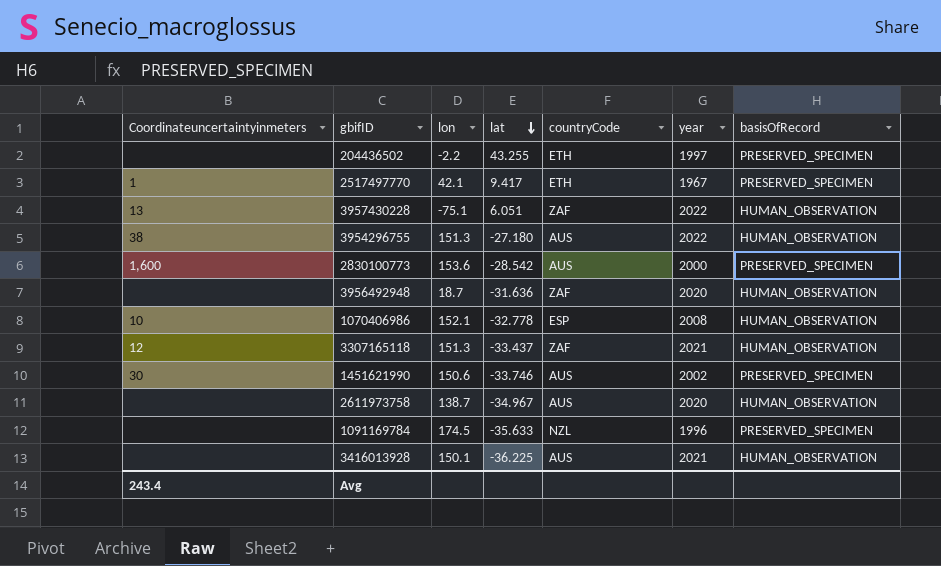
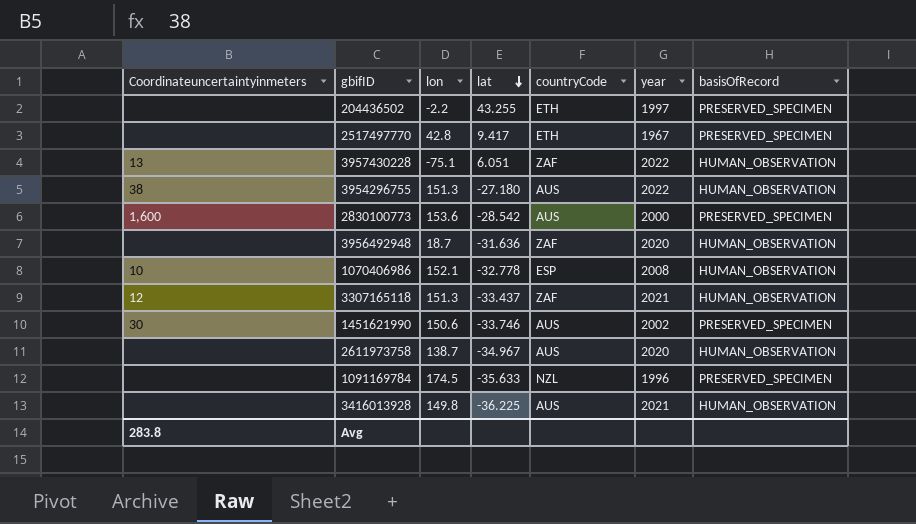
2517497770 | Coordinateuncertaintyinmeters: 1 -> none
2517497770 | lon: 42.1 -> 42.8
3416013928 | lon: 150.1 -> 149.8
Avg | Coordinateuncertaintyinmeters: 243.4 -> 283.8

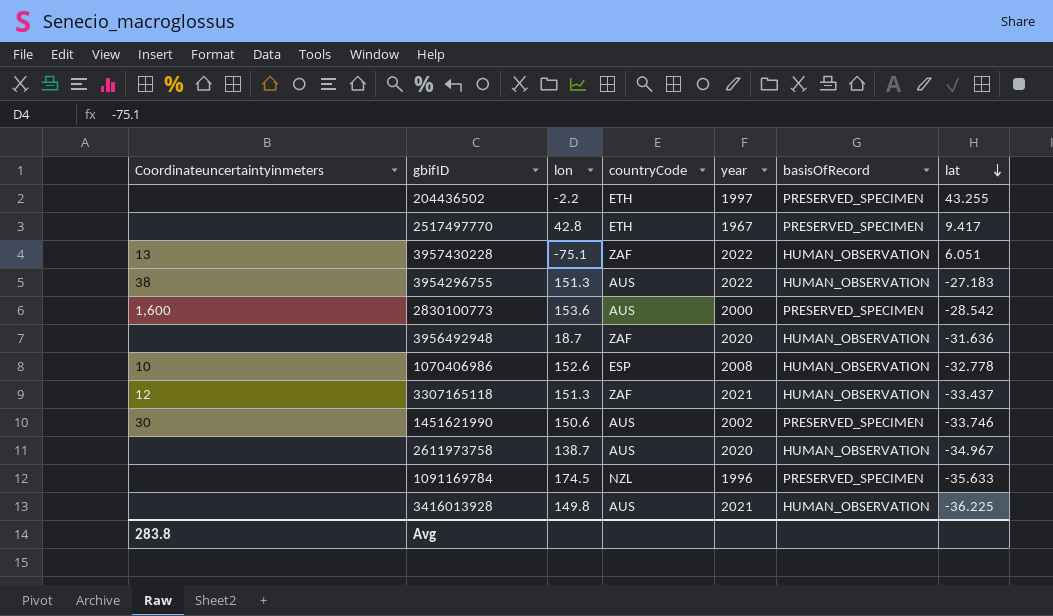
column lat | position: 4 -> 7
3954296755 | lat: -27.180 -> -27.183
1070406986 | lon: 152.1 -> 152.6

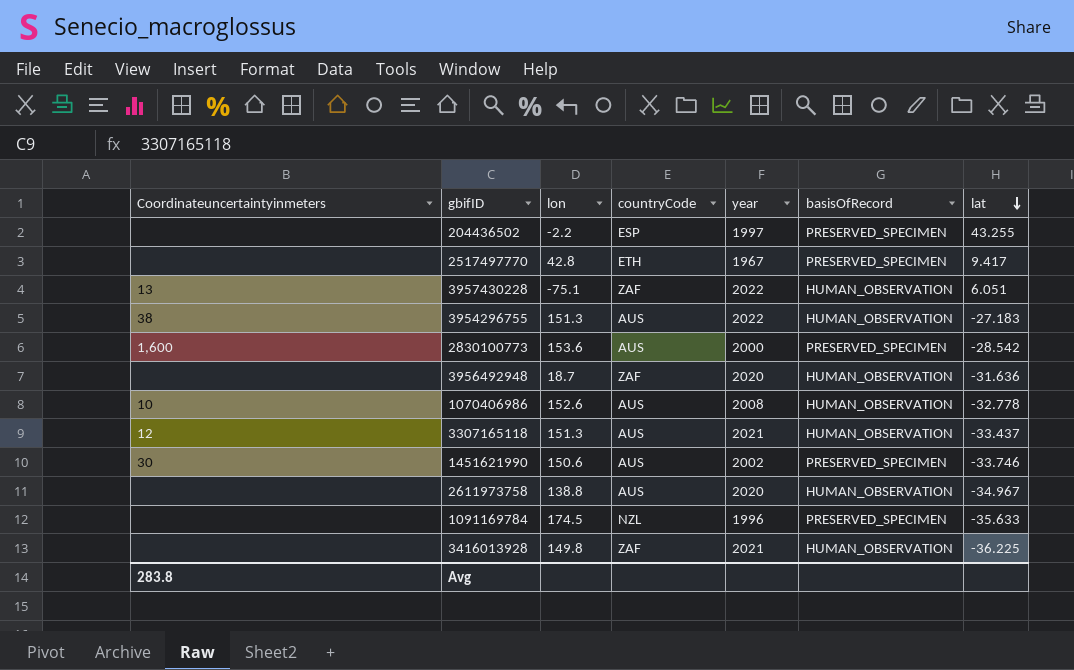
204436502 | countryCode: ETH -> ESP
1070406986 | countryCode: ESP -> AUS
3307165118 | countryCode: ZAF -> AUS
2611973758 | lon: 138.7 -> 138.8
3416013928 | countryCode: AUS -> ZAF

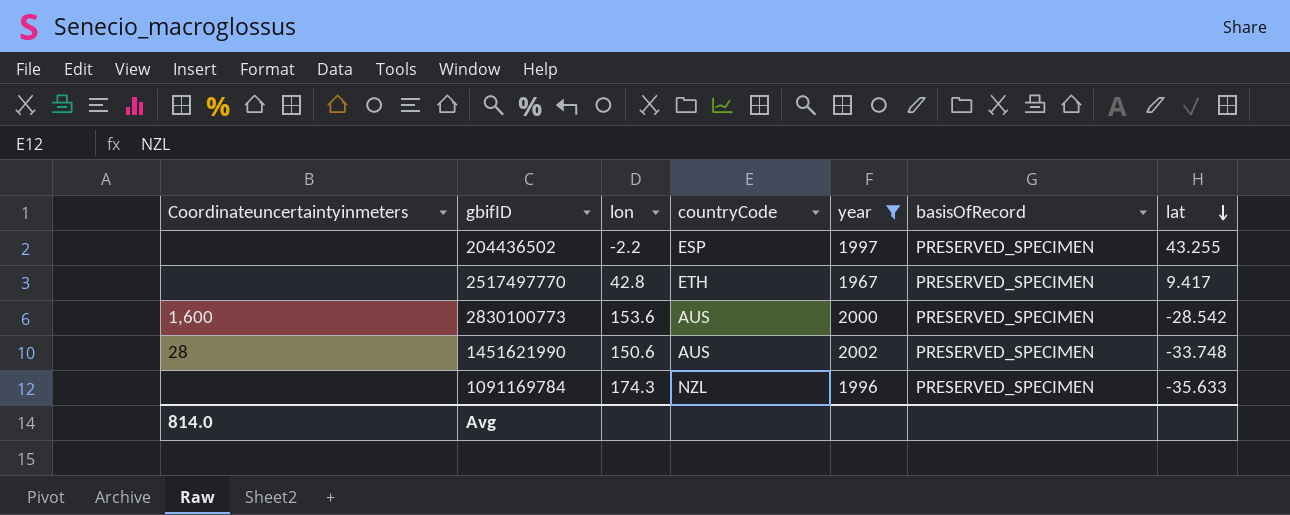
filter: none -> year <= 2002
1451621990 | Coordinateuncertaintyinmeters: 30 -> 28
1451621990 | lat: -33.746 -> -33.748
1091169784 | lon: 174.5 -> 174.3
Avg | Coordinateuncertaintyinmeters: 283.8 -> 814.0

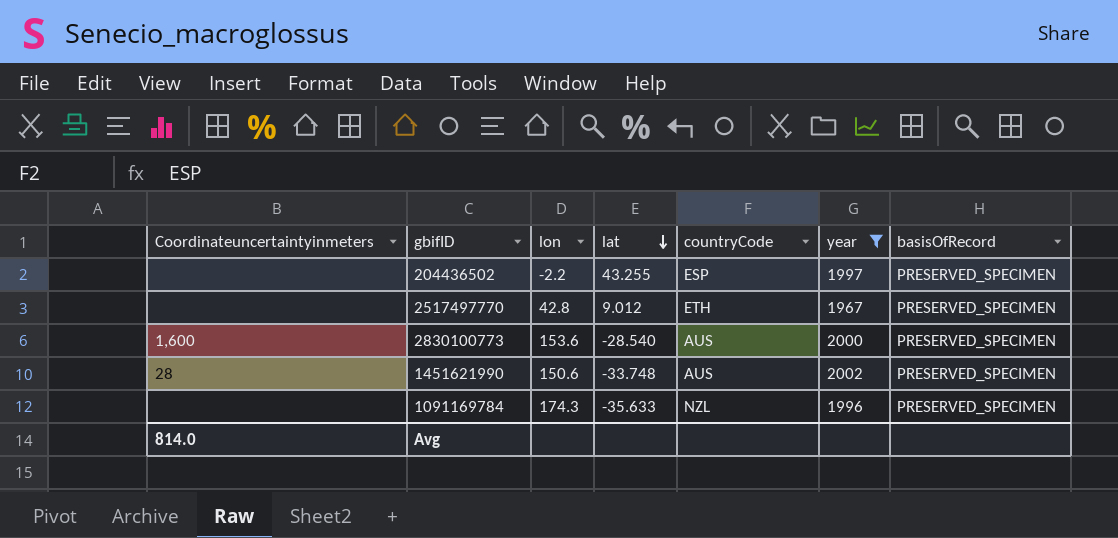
column lat | position: 7 -> 4
2517497770 | lat: 9.417 -> 9.012
2830100773 | lat: -28.542 -> -28.540

